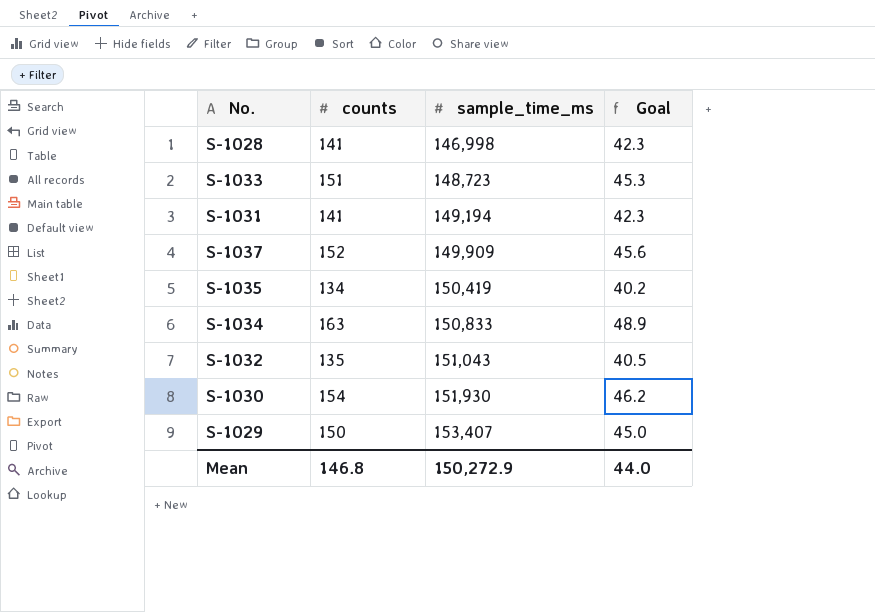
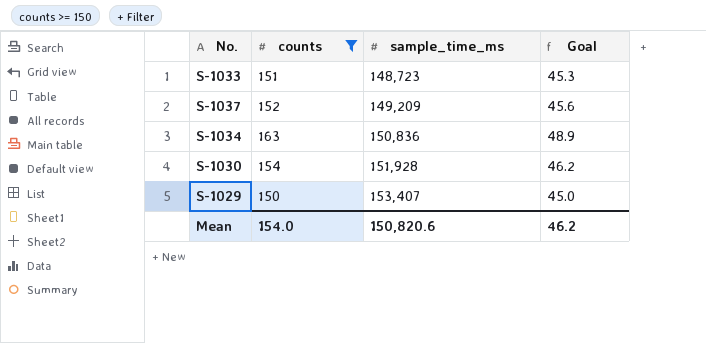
filter: none -> counts >= 150
S-1037 | sample_time_ms: 149,909 -> 149,209
S-1034 | sample_time_ms: 150,833 -> 150,836
S-1030 | sample_time_ms: 151,930 -> 151,928
Mean | counts: 146.8 -> 154.0
Mean | sample_time_ms: 150,272.9 -> 150,820.6
Mean | Goal: 44.0 -> 46.2

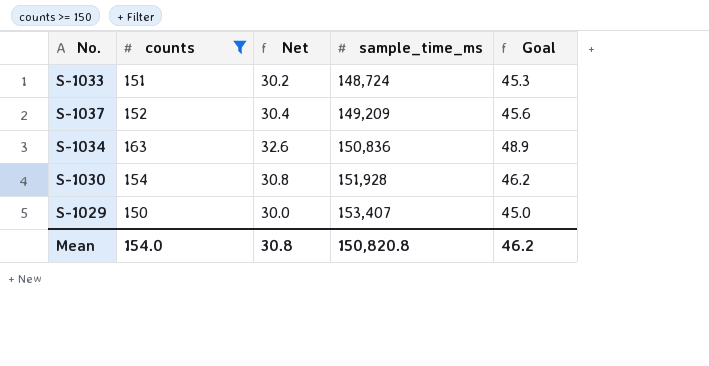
column Net | formula: none -> [counts] * 0.2
S-1033 | sample_time_ms: 148,723 -> 148,724
Mean | sample_time_ms: 150,820.6 -> 150,820.8

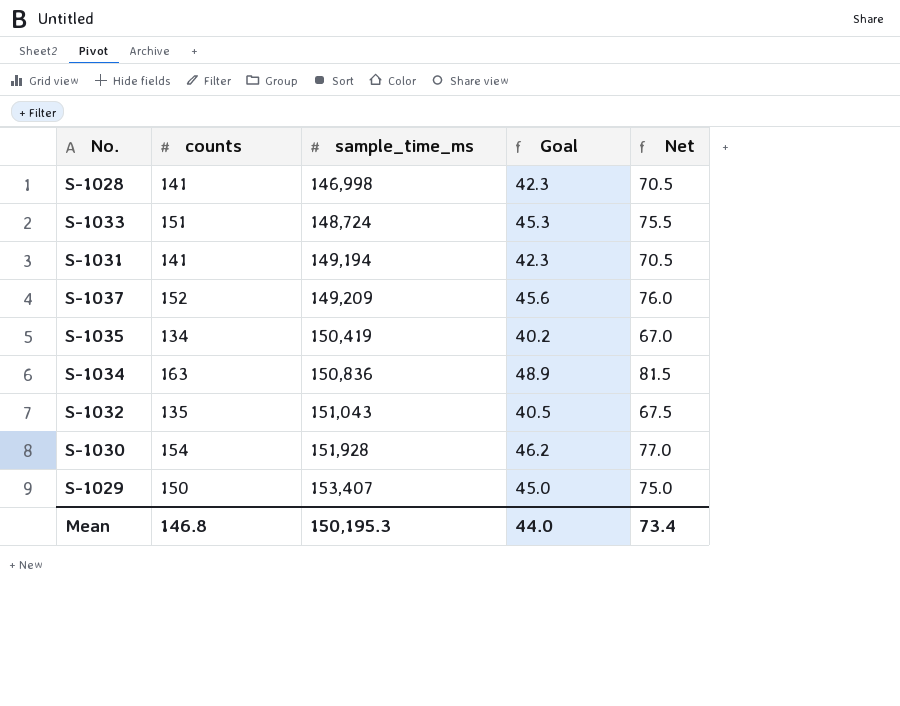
filter: counts >= 150 -> none
column Net | formula: [counts] * 0.2 -> [counts] * 0.5
column Net | position: 3 -> 5
Mean | counts: 154.0 -> 146.8
Mean | sample_time_ms: 150,820.8 -> 150,195.3
Mean | Goal: 46.2 -> 44.0
Mean | Net: 30.8 -> 73.4

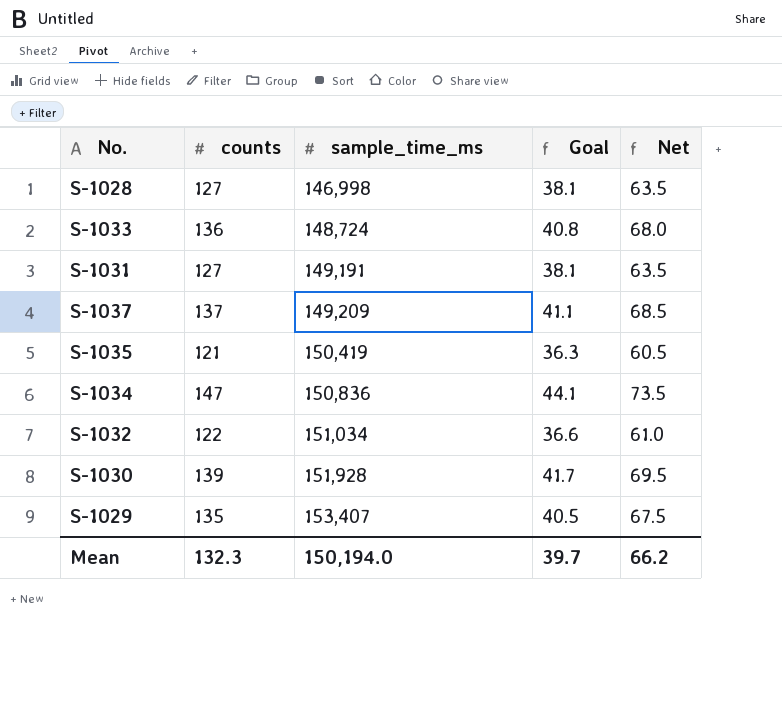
S-1028 | counts: 141 -> 127
S-1028 | Goal: 42.3 -> 38.1
S-1028 | Net: 70.5 -> 63.5
S-1033 | counts: 151 -> 136
S-1033 | Goal: 45.3 -> 40.8
S-1033 | Net: 75.5 -> 68.0
S-1031 | counts: 141 -> 127
S-1031 | sample_time_ms: 149,194 -> 149,191
S-1031 | Goal: 42.3 -> 38.1
S-1031 | Net: 70.5 -> 63.5
S-1037 | counts: 152 -> 137
S-1037 | Goal: 45.6 -> 41.1
S-1037 | Net: 76.0 -> 68.5
S-1035 | counts: 134 -> 121
S-1035 | Goal: 40.2 -> 36.3
S-1035 | Net: 67.0 -> 60.5
S-1034 | counts: 163 -> 147
S-1034 | Goal: 48.9 -> 44.1
S-1034 | Net: 81.5 -> 73.5
S-1032 | counts: 135 -> 122
S-1032 | sample_time_ms: 151,043 -> 151,034
S-1032 | Goal: 40.5 -> 36.6
S-1032 | Net: 67.5 -> 61.0
S-1030 | counts: 154 -> 139
S-1030 | Goal: 46.2 -> 41.7
S-1030 | Net: 77.0 -> 69.5
S-1029 | counts: 150 -> 135
S-1029 | Goal: 45.0 -> 40.5
S-1029 | Net: 75.0 -> 67.5
Mean | counts: 146.8 -> 132.3
Mean | sample_time_ms: 150,195.3 -> 150,194.0
Mean | Goal: 44.0 -> 39.7
Mean | Net: 73.4 -> 66.2

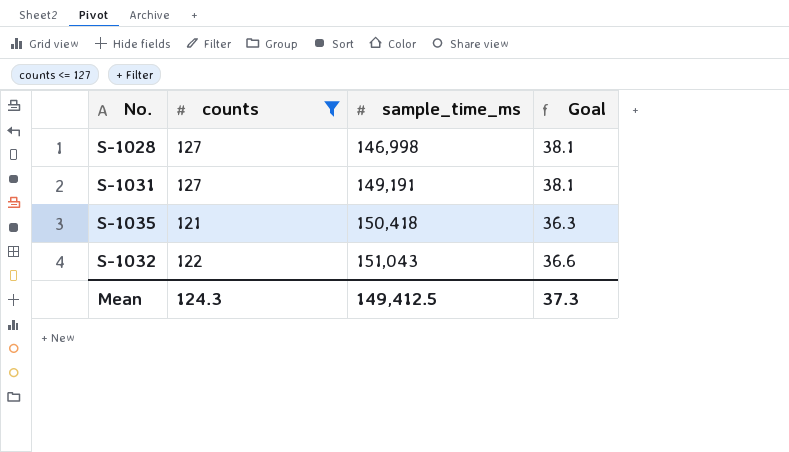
filter: none -> counts <= 127
column Net | formula: [counts] * 0.5 -> none
S-1035 | sample_time_ms: 150,419 -> 150,418
S-1032 | sample_time_ms: 151,034 -> 151,043
Mean | counts: 132.3 -> 124.3
Mean | sample_time_ms: 150,194.0 -> 149,412.5
Mean | Goal: 39.7 -> 37.3

